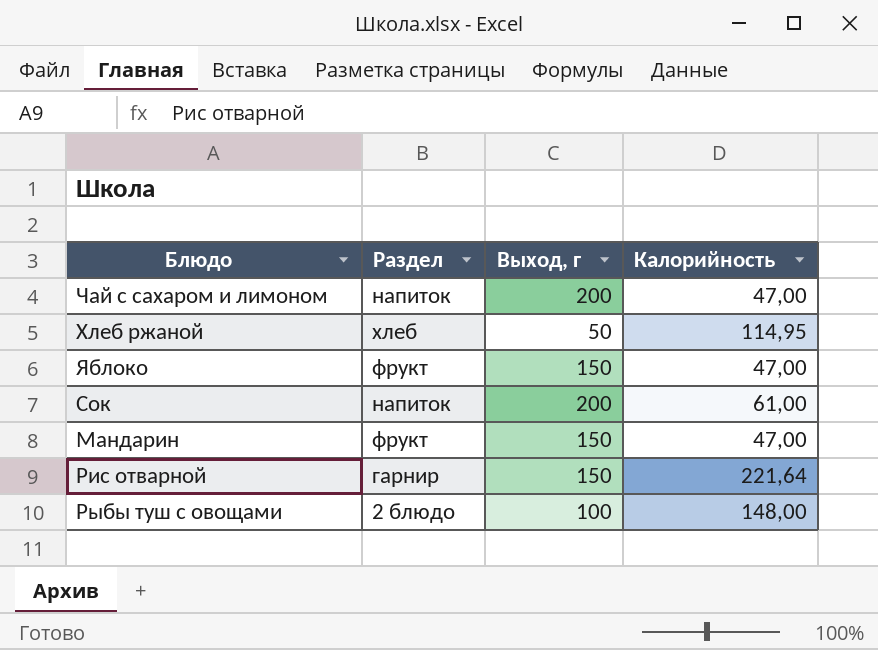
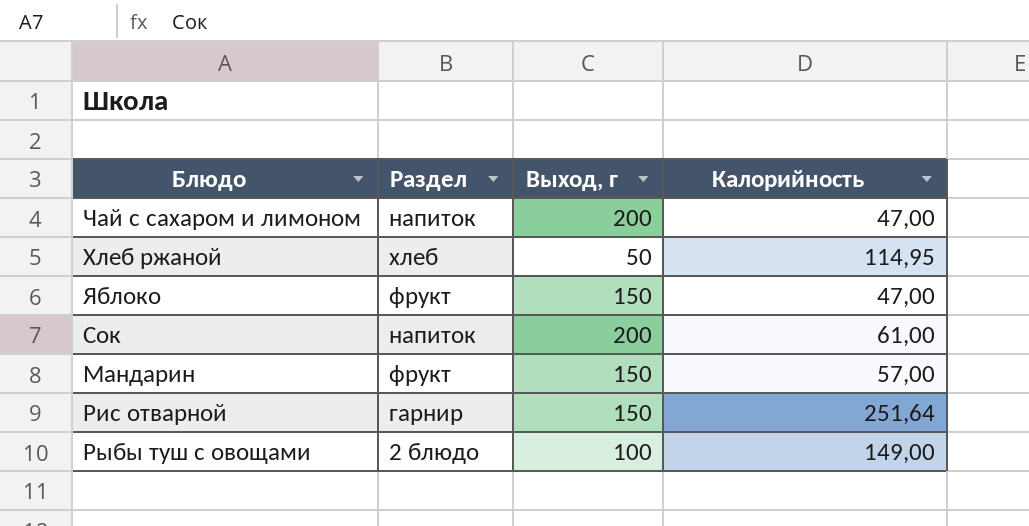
Мандарин | Калорийность: 47,00 -> 57,00
Рис отварной | Калорийность: 221,64 -> 251,64
Рыбы туш с овощами | Калорийность: 148,00 -> 149,00

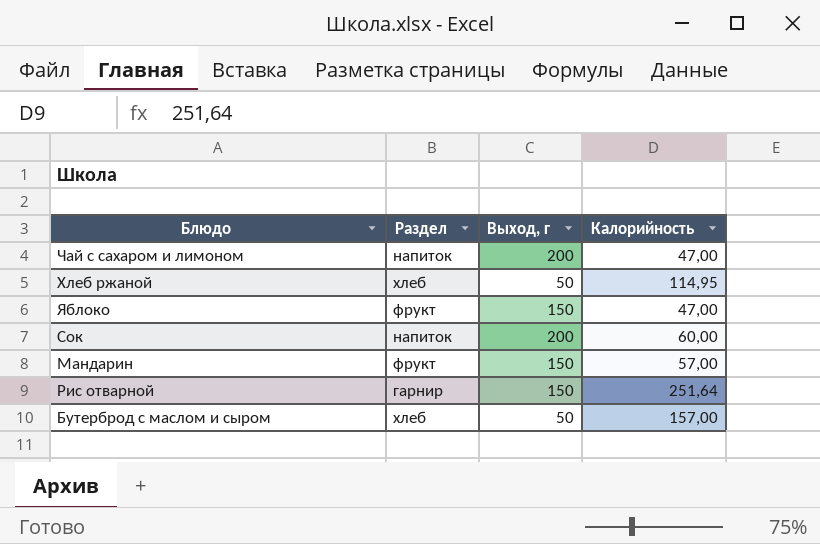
row Рыбы туш с овощами: 2 блюдо | 100 | 149,00 -> none
Сок | Калорийность: 61,00 -> 60,00
row Бутерброд с маслом и сыром: none -> хлеб | 50 | 157,00

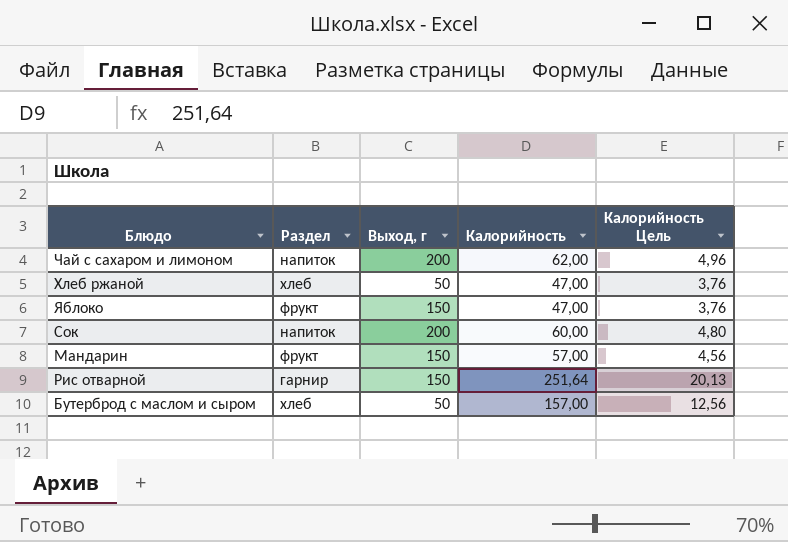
column Калорийность Цель | formula: none -> [Калорийность] * 0,08
Чай с сахаром и лимоном | Калорийность: 47,00 -> 62,00
Хлеб ржаной | Калорийность: 114,95 -> 47,00

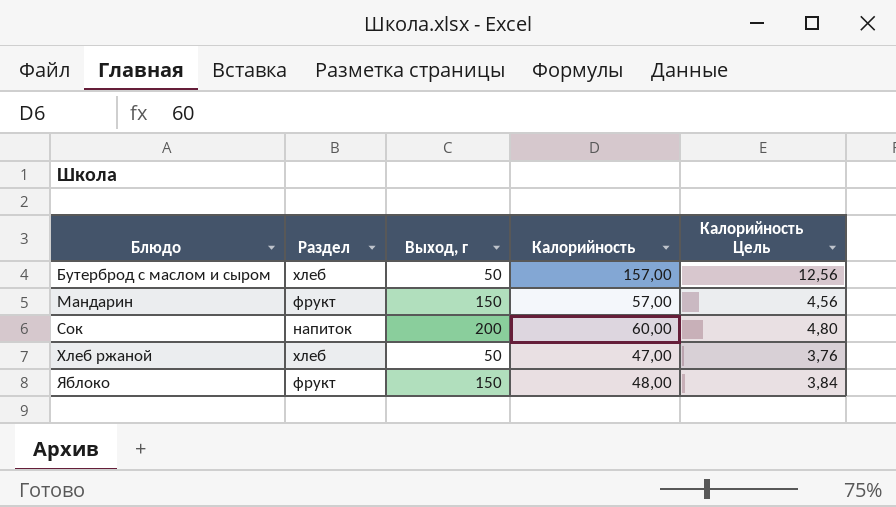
row order: none -> Блюдо ascending
row Чай с сахаром и лимоном: напиток | 200 | 62,00 | 4,96 -> none
row Рис отварной: гарнир | 150 | 251,64 | 20,13 -> none
Яблоко | Калорийность: 47,00 -> 48,00
Яблоко | Калорийность Цель: 3,76 -> 3,84

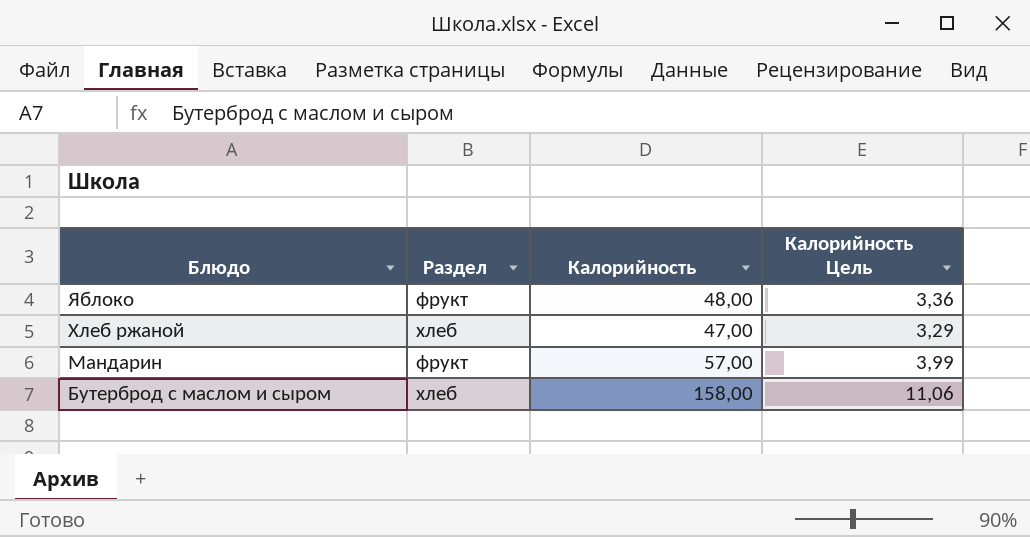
row order: Блюдо ascending -> Блюдо descending
column Выход, г | position: 3 -> none
column Калорийность Цель | formula: [Калорийность] * 0,08 -> [Калорийность] * 0,07
row Сок: напиток | 200 | 60,00 | 4,80 -> none
Бутерброд с маслом и сыром | Калорийность: 157,00 -> 158,00

